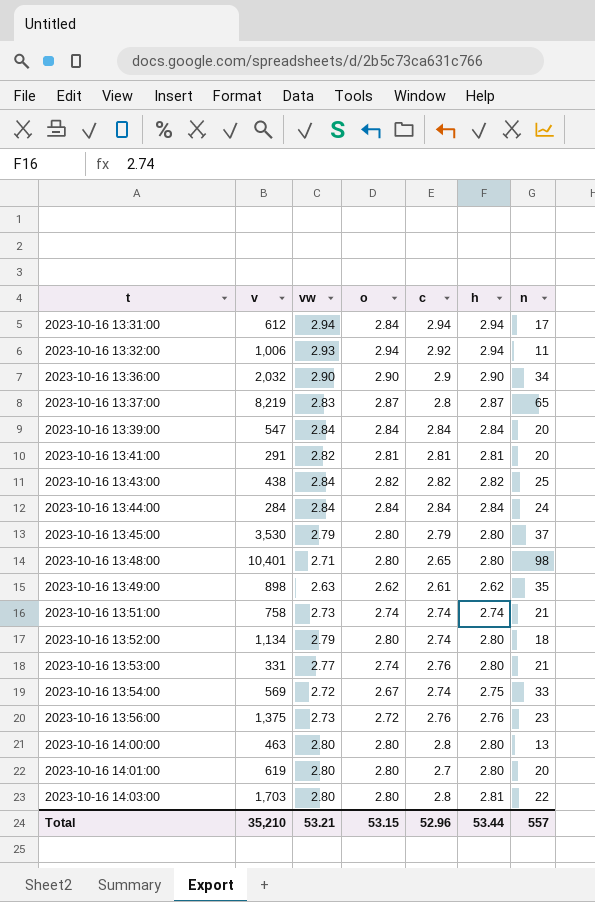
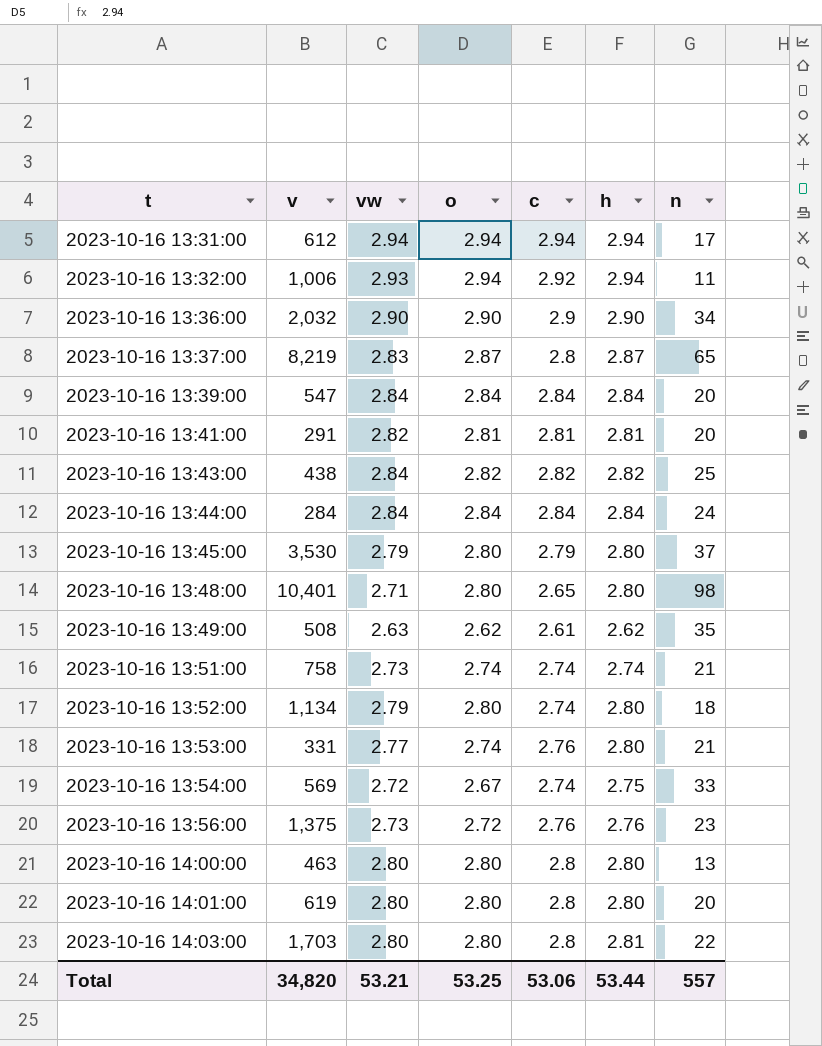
2023-10-16 13:31:00 | o: 2.84 -> 2.94
2023-10-16 13:49:00 | v: 898 -> 508
2023-10-16 14:01:00 | c: 2.7 -> 2.8
Total | v: 35,210 -> 34,820
Total | o: 53.15 -> 53.25
Total | c: 52.96 -> 53.06

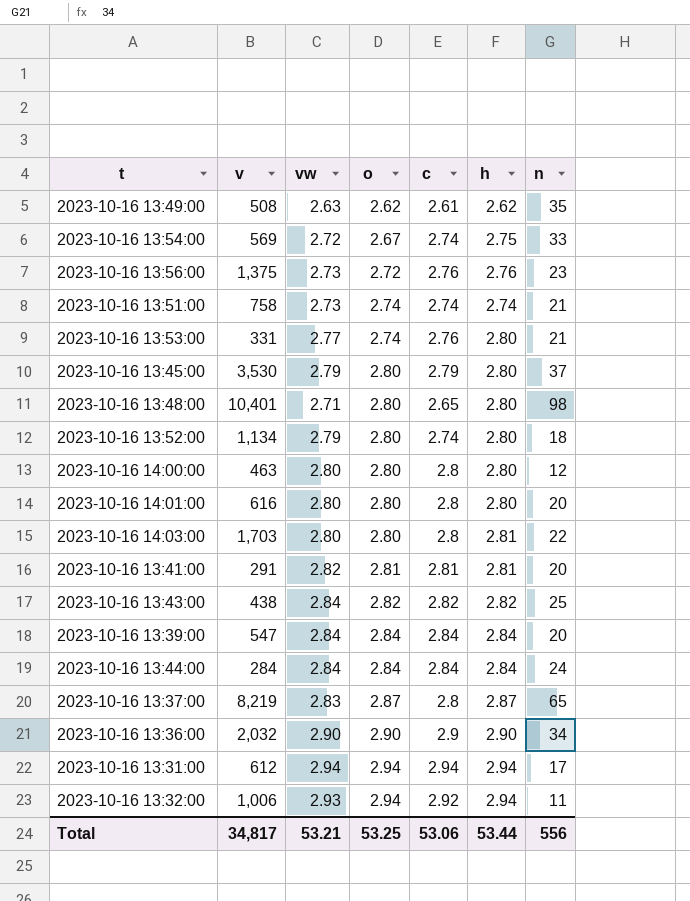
row order: t ascending -> o ascending
2023-10-16 14:00:00 | n: 13 -> 12
2023-10-16 14:01:00 | v: 619 -> 616
Total | v: 34,820 -> 34,817
Total | n: 557 -> 556

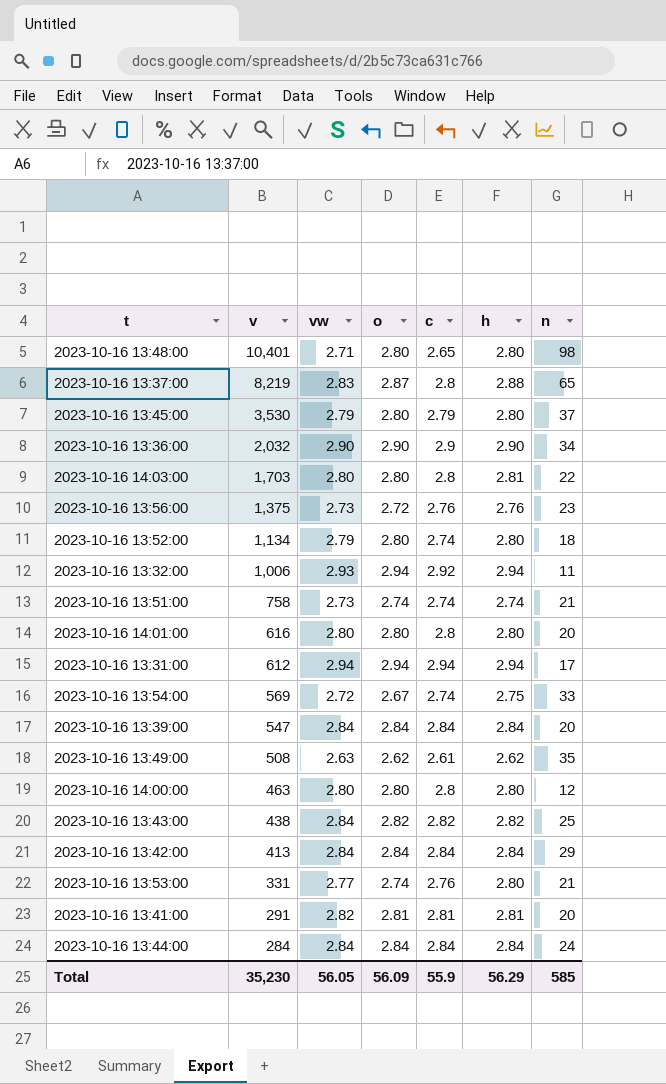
row order: o ascending -> v descending
2023-10-16 13:37:00 | h: 2.87 -> 2.88
row 2023-10-16 13:42:00: none -> 413 | 2.84 | 2.84 | 2.84 | 2.84 | 29
Total | v: 34,817 -> 35,230
Total | vw: 53.21 -> 56.05
Total | o: 53.25 -> 56.09
Total | c: 53.06 -> 55.9
Total | h: 53.44 -> 56.29
Total | n: 556 -> 585

